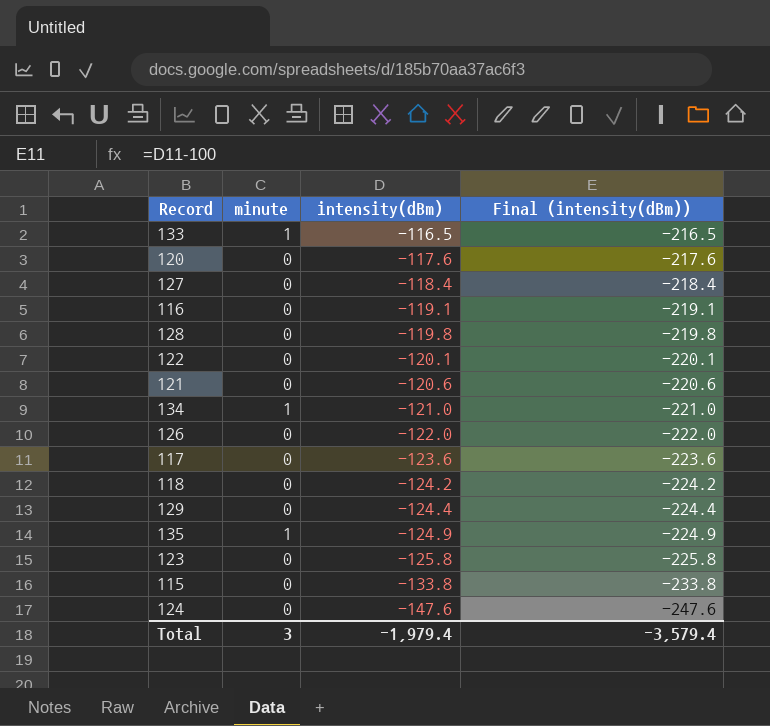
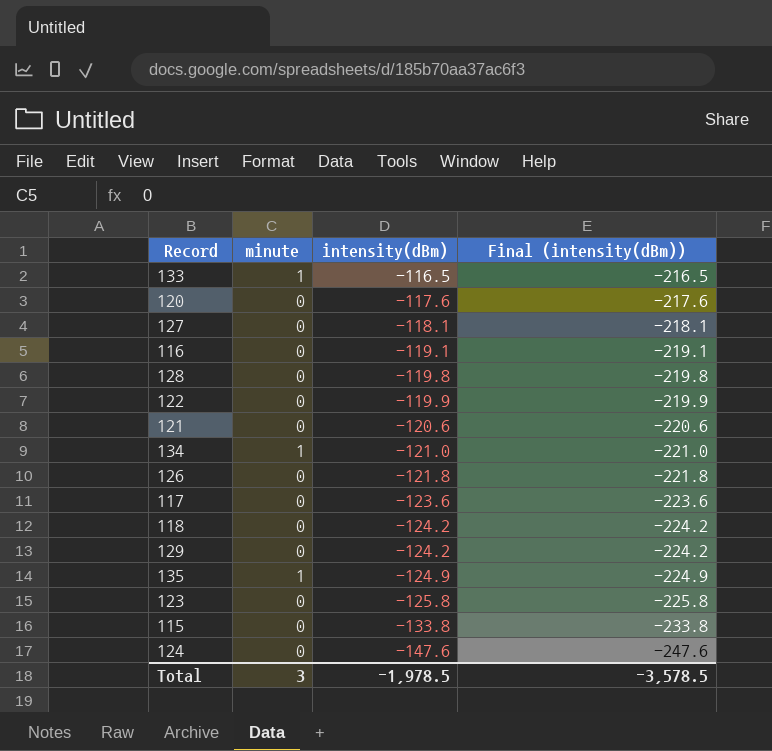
127 | intensity(dBm): -118.4 -> -118.1
127 | Final (intensity(dBm)): -218.4 -> -218.1
122 | intensity(dBm): -120.1 -> -119.9
122 | Final (intensity(dBm)): -220.1 -> -219.9
126 | intensity(dBm): -122.0 -> -121.8
126 | Final (intensity(dBm)): -222.0 -> -221.8
129 | intensity(dBm): -124.4 -> -124.2
129 | Final (intensity(dBm)): -224.4 -> -224.2
Total | intensity(dBm): -1,979.4 -> -1,978.5
Total | Final (intensity(dBm)): -3,579.4 -> -3,578.5

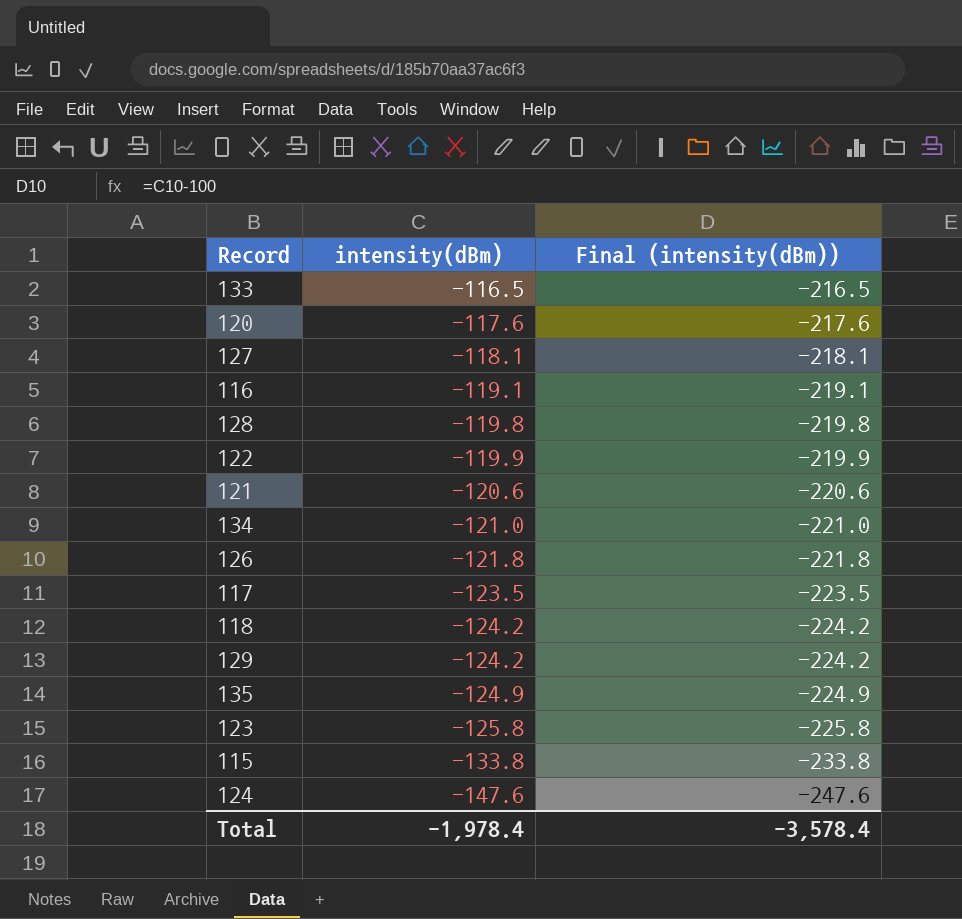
column minute | position: 2 -> none
117 | intensity(dBm): -123.6 -> -123.5
117 | Final (intensity(dBm)): -223.6 -> -223.5
Total | intensity(dBm): -1,978.5 -> -1,978.4
Total | Final (intensity(dBm)): -3,578.5 -> -3,578.4

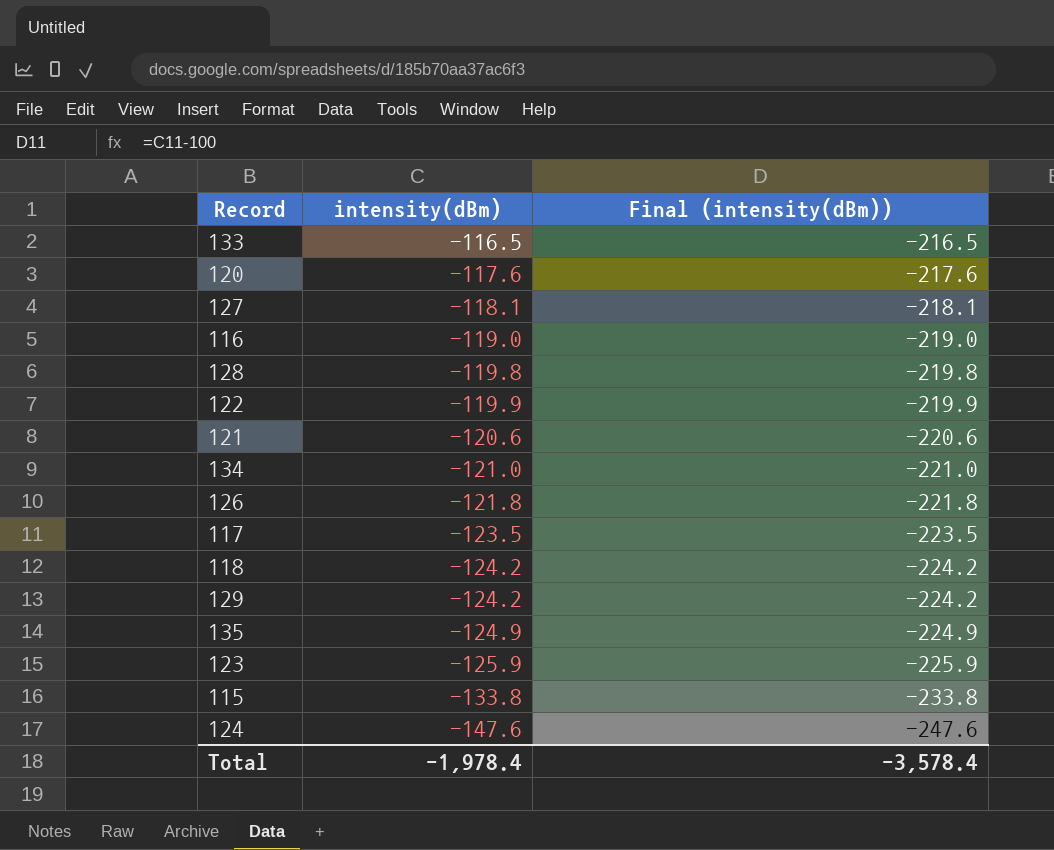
116 | intensity(dBm): -119.1 -> -119.0
116 | Final (intensity(dBm)): -219.1 -> -219.0
123 | intensity(dBm): -125.8 -> -125.9
123 | Final (intensity(dBm)): -225.8 -> -225.9

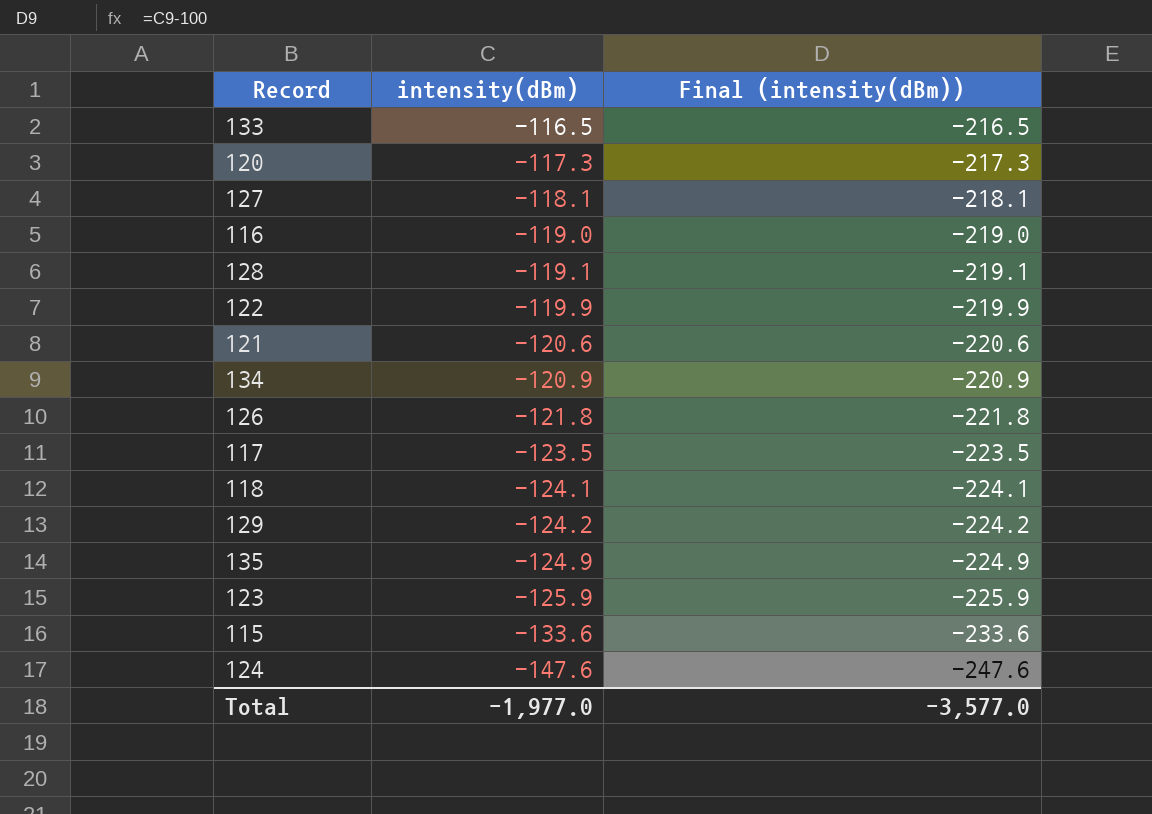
120 | intensity(dBm): -117.6 -> -117.3
120 | Final (intensity(dBm)): -217.6 -> -217.3
128 | intensity(dBm): -119.8 -> -119.1
128 | Final (intensity(dBm)): -219.8 -> -219.1
134 | intensity(dBm): -121.0 -> -120.9
134 | Final (intensity(dBm)): -221.0 -> -220.9
118 | intensity(dBm): -124.2 -> -124.1
118 | Final (intensity(dBm)): -224.2 -> -224.1
115 | intensity(dBm): -133.8 -> -133.6
115 | Final (intensity(dBm)): -233.8 -> -233.6
Total | intensity(dBm): -1,978.4 -> -1,977.0
Total | Final (intensity(dBm)): -3,578.4 -> -3,577.0

